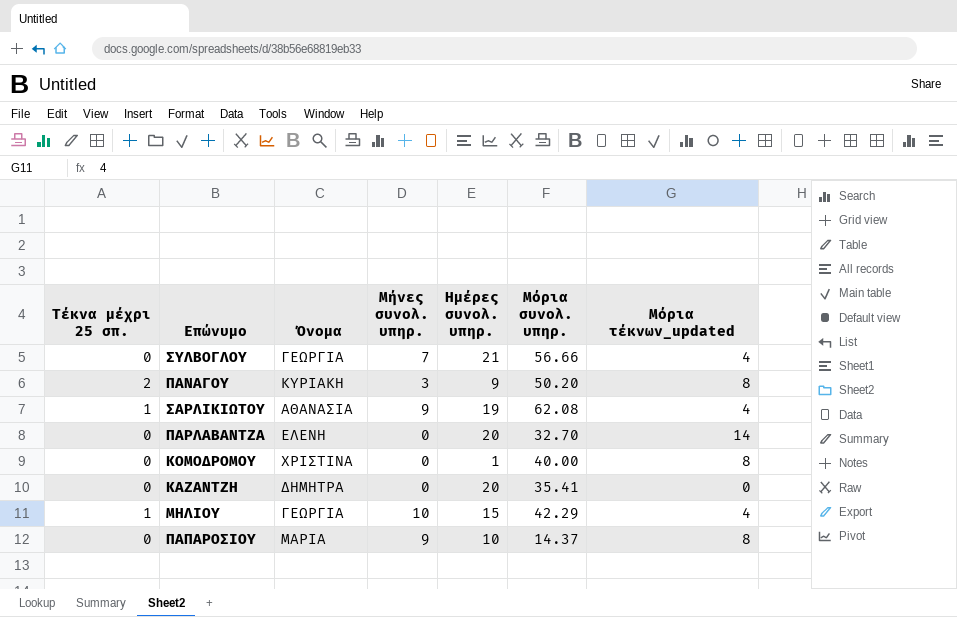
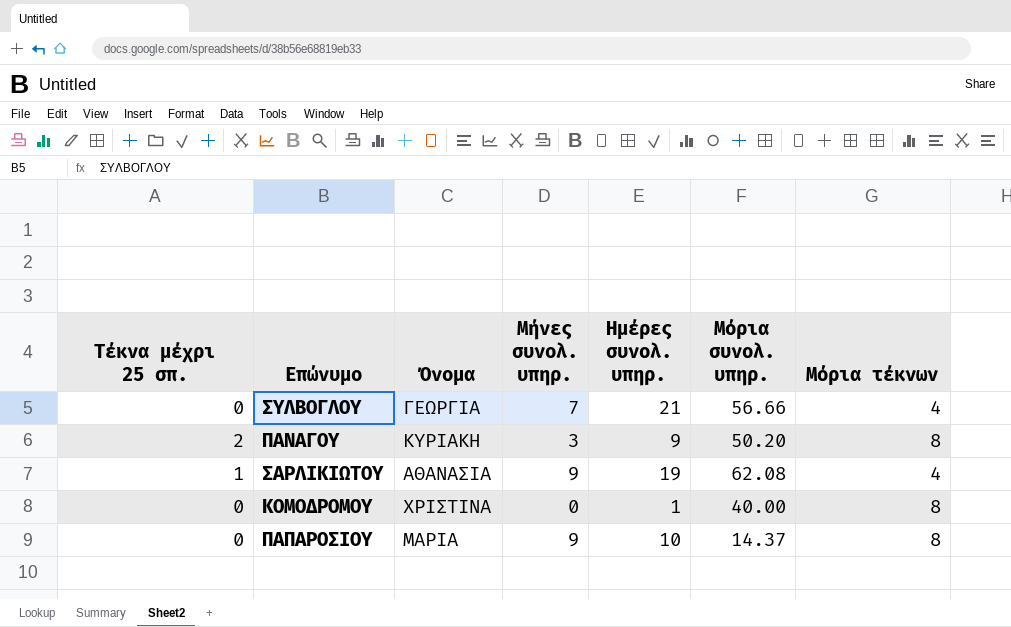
column name: Μόρια τέκνων_updated -> Μόρια τέκνων
row ΠΑΡΛΑΒΑΝΤΖΑ: 0 | ΕΛΕΝΗ | 0 | 20 | 32.70 | 14 -> none
row ΚΑΖΑΝΤΖΗ: 0 | ΔΗΜΗΤΡΑ | 0 | 20 | 35.41 | 0 -> none
row ΜΗΛΙΟΥ: 1 | ΓΕΩΡΓΙΑ | 10 | 15 | 42.29 | 4 -> none

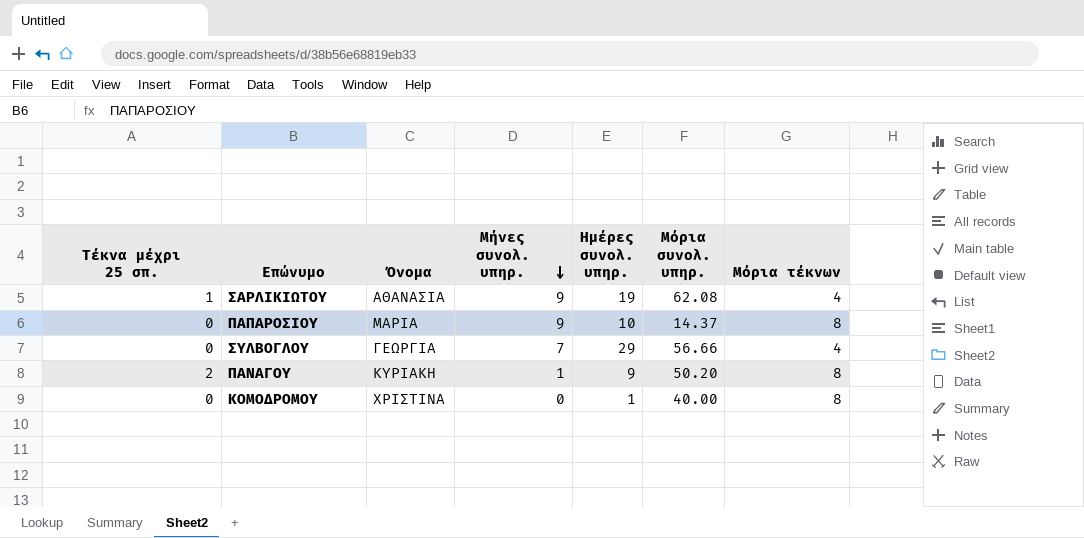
row order: none -> Μήνες συνολ. υπηρ. descending
ΣΥΛΒΟΓΛΟΥ | Ημέρες συνολ. υπηρ.: 21 -> 29
ΠΑΝΑΓΟΥ | Μήνες συνολ. υπηρ.: 3 -> 1

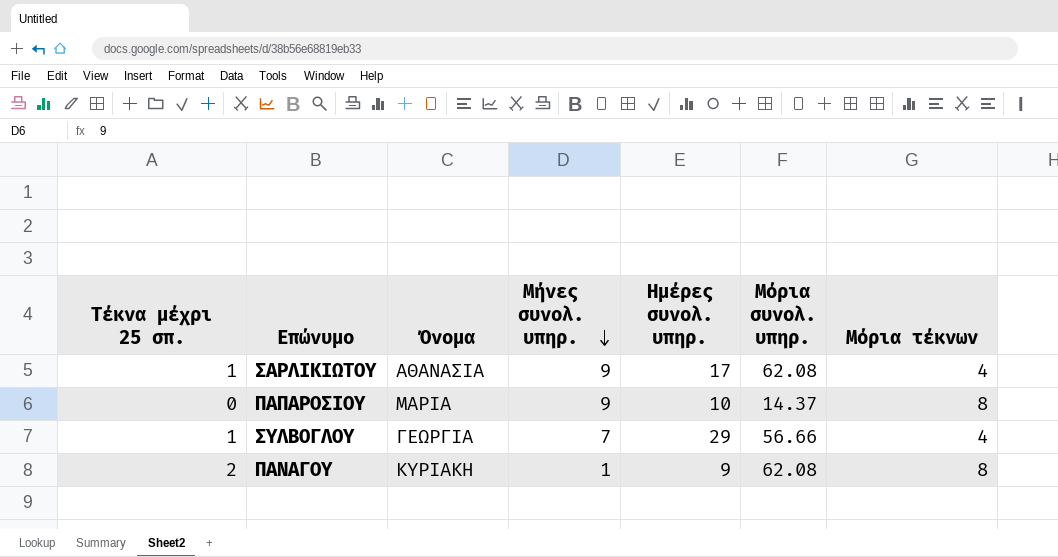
row ΚΟΜΟΔΡΟΜΟΥ: 0 | ΧΡΙΣΤΙΝΑ | 0 | 1 | 40.00 | 8 -> none
ΣΑΡΛΙΚΙΩΤΟΥ | Ημέρες συνολ. υπηρ.: 19 -> 17
ΣΥΛΒΟΓΛΟΥ | Τέκνα μέχρι 25 σπ.: 0 -> 1
ΠΑΝΑΓΟΥ | Μόρια συνολ. υπηρ.: 50.20 -> 62.08

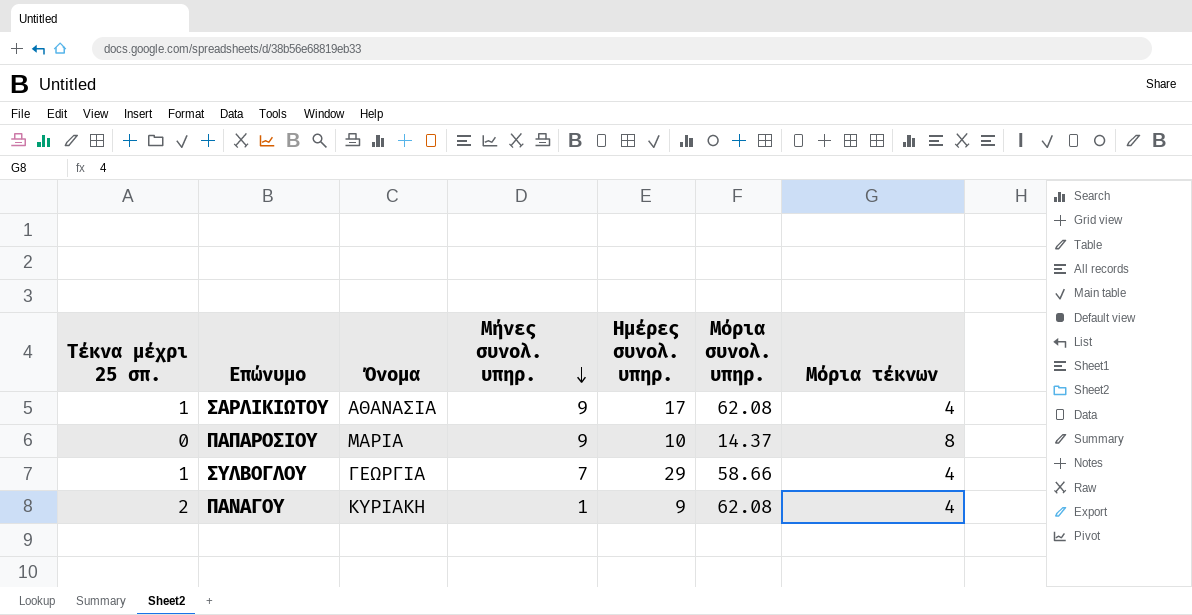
ΣΥΛΒΟΓΛΟΥ | Μόρια συνολ. υπηρ.: 56.66 -> 58.66
ΠΑΝΑΓΟΥ | Μόρια τέκνων: 8 -> 4

